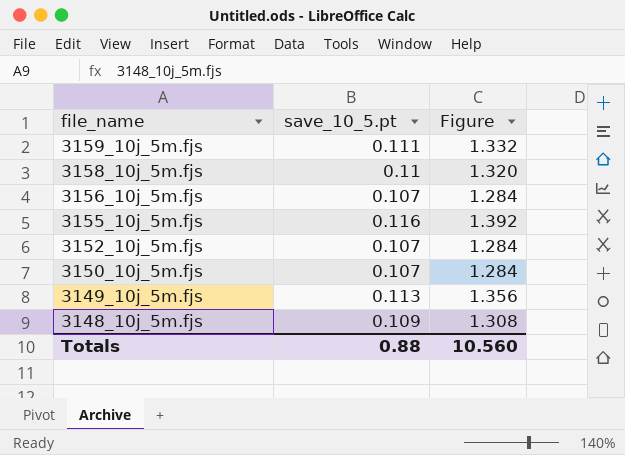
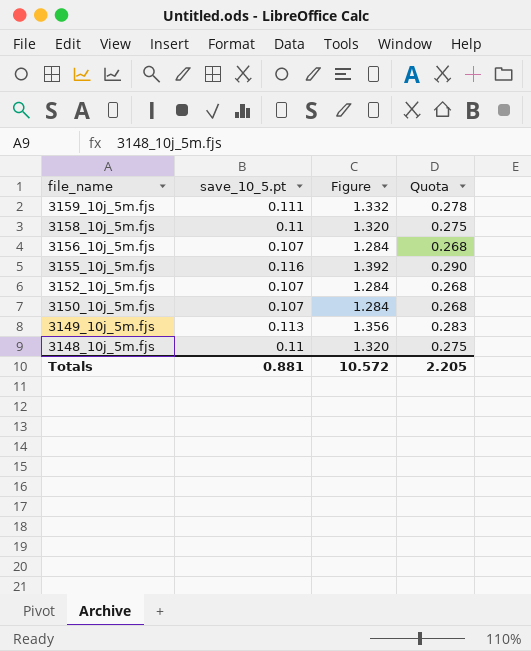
column Quota | formula: none -> [save_10_5.pt] * 2.5
3148_10j_5m.fjs | save_10_5.pt: 0.109 -> 0.11
3148_10j_5m.fjs | Figure: 1.308 -> 1.320
Totals | save_10_5.pt: 0.88 -> 0.881
Totals | Figure: 10.560 -> 10.572

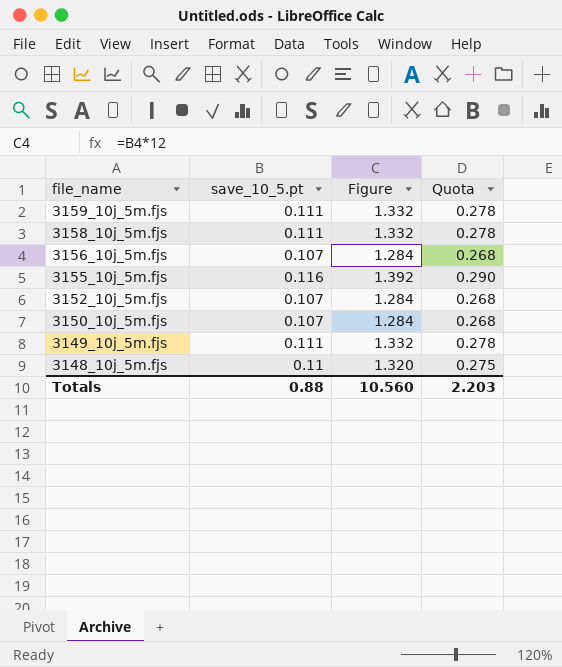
3158_10j_5m.fjs | save_10_5.pt: 0.11 -> 0.111
3158_10j_5m.fjs | Figure: 1.320 -> 1.332
3158_10j_5m.fjs | Quota: 0.275 -> 0.278
3149_10j_5m.fjs | save_10_5.pt: 0.113 -> 0.111
3149_10j_5m.fjs | Figure: 1.356 -> 1.332
3149_10j_5m.fjs | Quota: 0.283 -> 0.278
Totals | save_10_5.pt: 0.881 -> 0.88
Totals | Figure: 10.572 -> 10.560
Totals | Quota: 2.205 -> 2.203

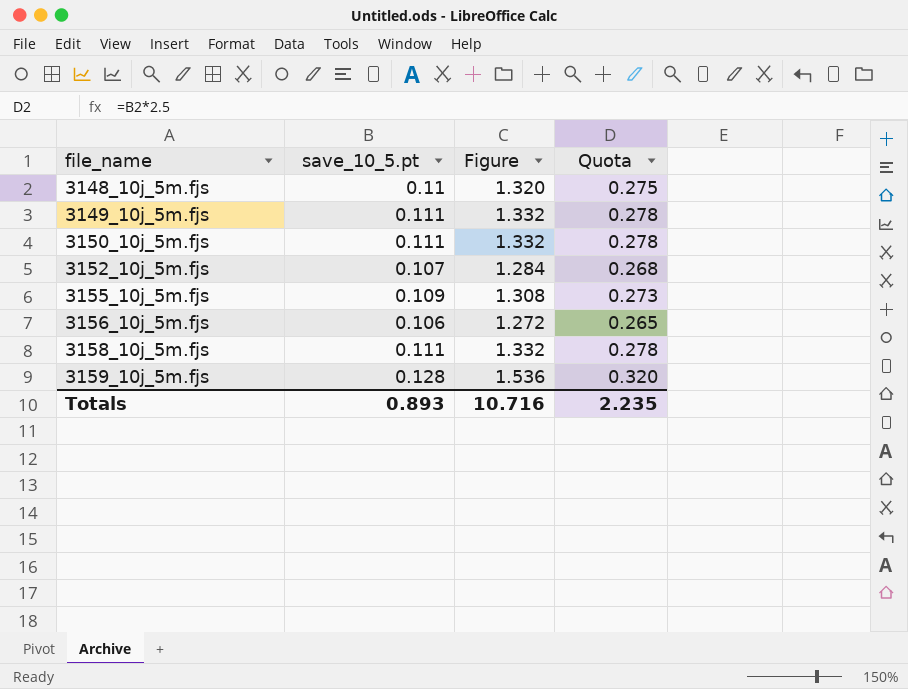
row order: file_name descending -> file_name ascending
3150_10j_5m.fjs | save_10_5.pt: 0.107 -> 0.111
3150_10j_5m.fjs | Figure: 1.284 -> 1.332
3150_10j_5m.fjs | Quota: 0.268 -> 0.278
3155_10j_5m.fjs | save_10_5.pt: 0.116 -> 0.109
3155_10j_5m.fjs | Figure: 1.392 -> 1.308
3155_10j_5m.fjs | Quota: 0.290 -> 0.273
3156_10j_5m.fjs | save_10_5.pt: 0.107 -> 0.106
3156_10j_5m.fjs | Figure: 1.284 -> 1.272
3156_10j_5m.fjs | Quota: 0.268 -> 0.265
3159_10j_5m.fjs | save_10_5.pt: 0.111 -> 0.128
3159_10j_5m.fjs | Figure: 1.332 -> 1.536
3159_10j_5m.fjs | Quota: 0.278 -> 0.320
Totals | save_10_5.pt: 0.88 -> 0.893
Totals | Figure: 10.560 -> 10.716
Totals | Quota: 2.203 -> 2.235

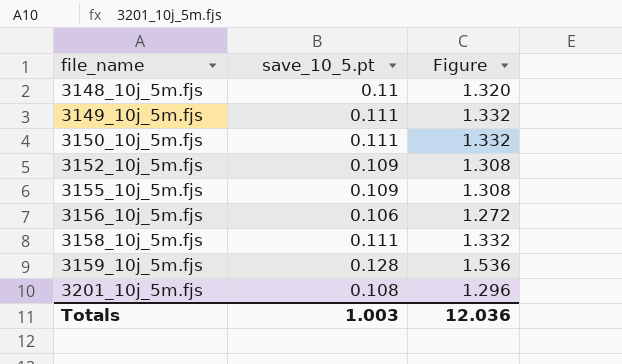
column Quota | formula: [save_10_5.pt] * 2.5 -> none
3152_10j_5m.fjs | save_10_5.pt: 0.107 -> 0.109
3152_10j_5m.fjs | Figure: 1.284 -> 1.308
row 3201_10j_5m.fjs: none -> 0.108 | 1.296
Totals | save_10_5.pt: 0.893 -> 1.003
Totals | Figure: 10.716 -> 12.036

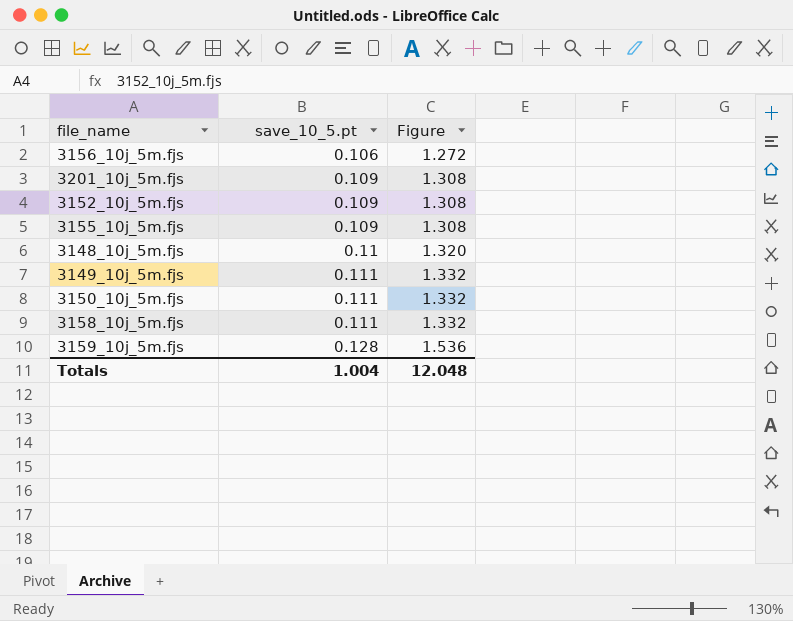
row order: file_name ascending -> save_10_5.pt ascending
3201_10j_5m.fjs | save_10_5.pt: 0.108 -> 0.109
3201_10j_5m.fjs | Figure: 1.296 -> 1.308
Totals | save_10_5.pt: 1.003 -> 1.004
Totals | Figure: 12.036 -> 12.048

